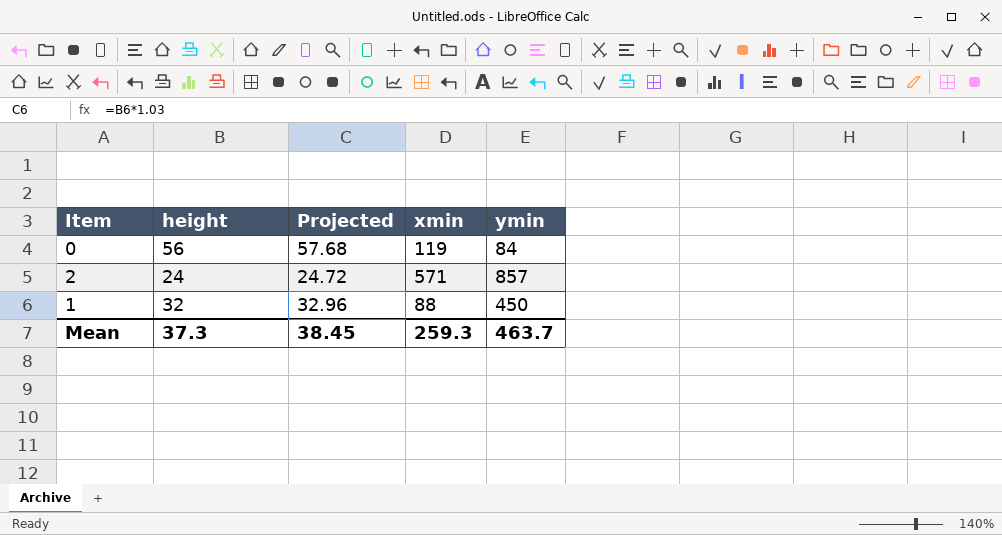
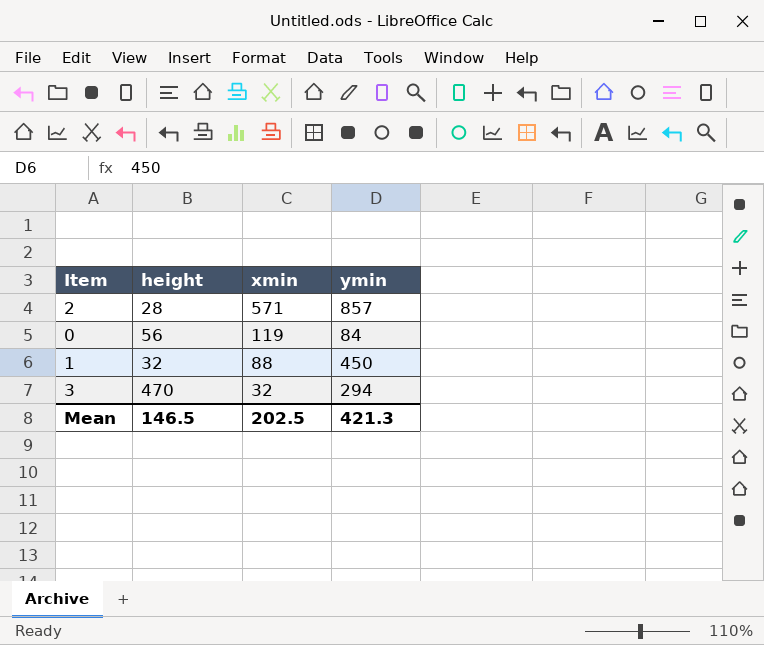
row order: none -> xmin descending
column Projected | formula: [height] * 1.03 -> none
2 | height: 24 -> 28
row 3: none -> 470 | 32 | 294
Mean | height: 37.3 -> 146.5
Mean | xmin: 259.3 -> 202.5
Mean | ymin: 463.7 -> 421.3

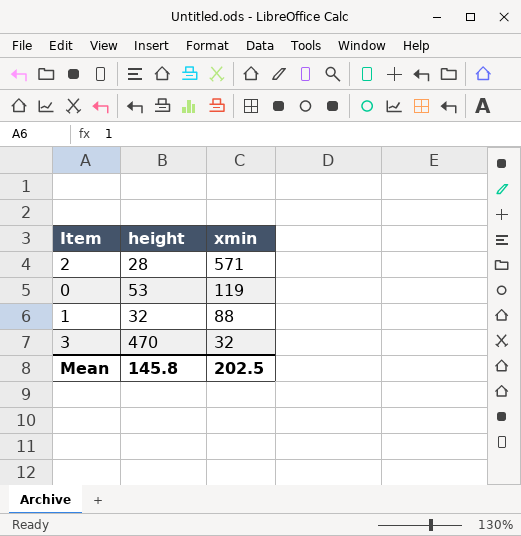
column ymin | position: 4 -> none
0 | height: 56 -> 53
Mean | height: 146.5 -> 145.8

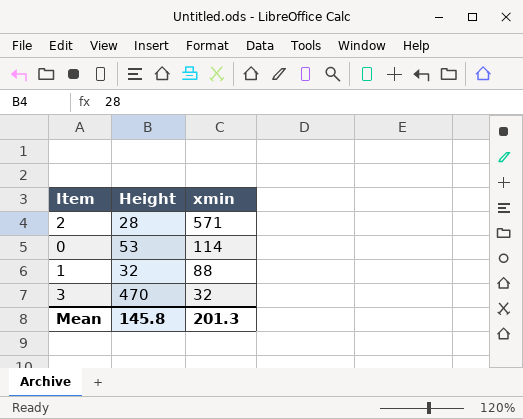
column name: height -> Height
0 | xmin: 119 -> 114
Mean | xmin: 202.5 -> 201.3

